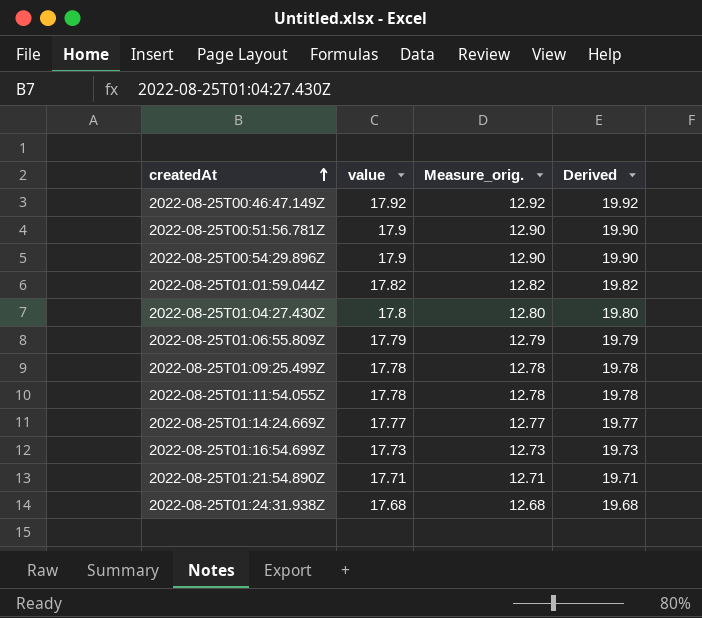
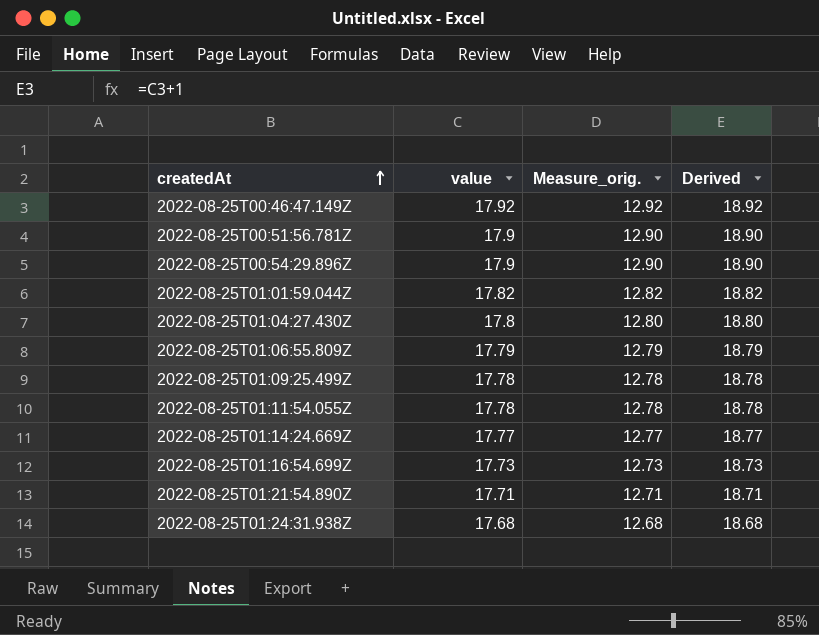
column Derived | formula: [value] + 2 -> [value] + 1

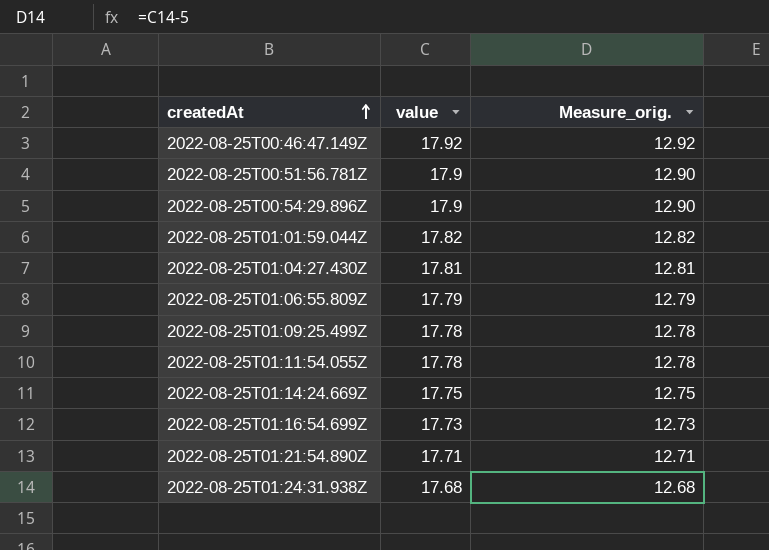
column Derived | formula: [value] + 1 -> none
2022-08-25T01:04:27.430Z | value: 17.8 -> 17.81
2022-08-25T01:04:27.430Z | Measure_orig.: 12.80 -> 12.81
2022-08-25T01:14:24.669Z | value: 17.77 -> 17.75
2022-08-25T01:14:24.669Z | Measure_orig.: 12.77 -> 12.75

